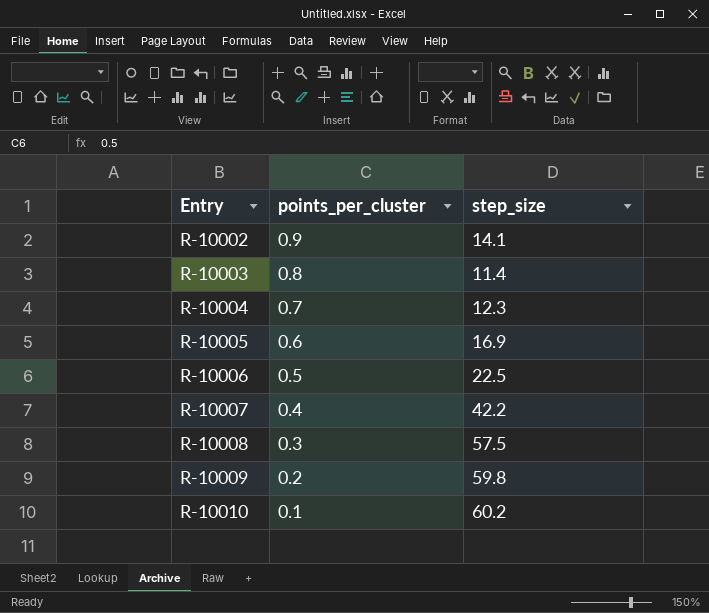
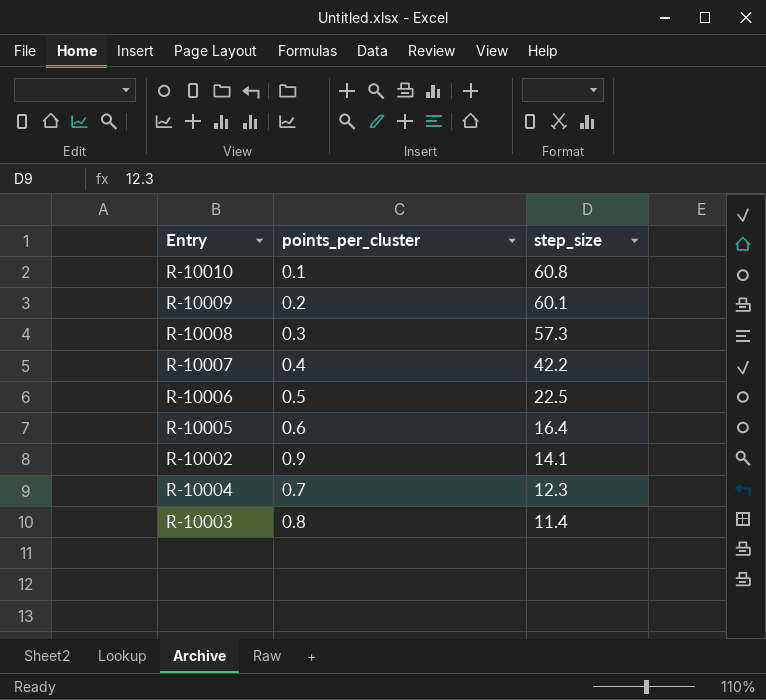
row order: Entry ascending -> step_size descending
R-10010 | step_size: 60.2 -> 60.8
R-10009 | step_size: 59.8 -> 60.1
R-10008 | step_size: 57.5 -> 57.3
R-10005 | step_size: 16.9 -> 16.4

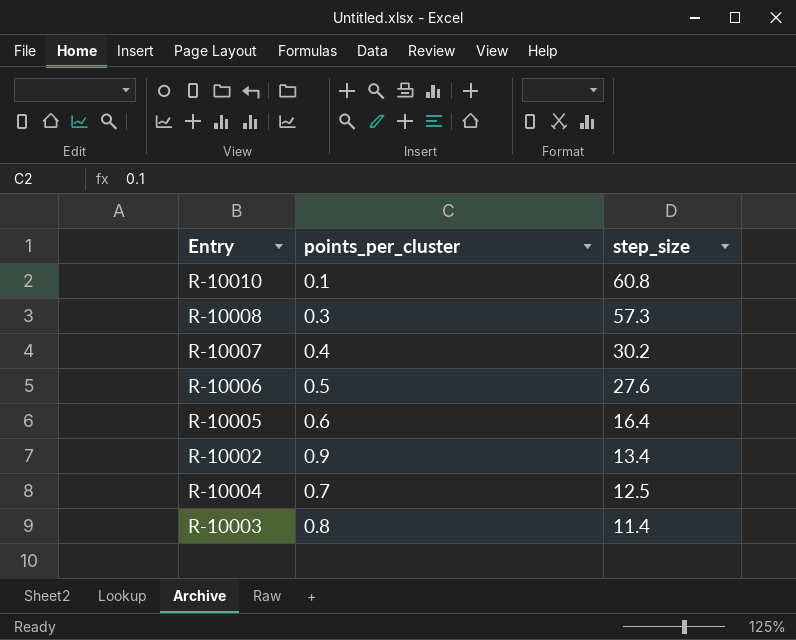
row R-10009: 0.2 | 60.1 -> none
R-10007 | step_size: 42.2 -> 30.2
R-10006 | step_size: 22.5 -> 27.6
R-10002 | step_size: 14.1 -> 13.4
R-10004 | step_size: 12.3 -> 12.5

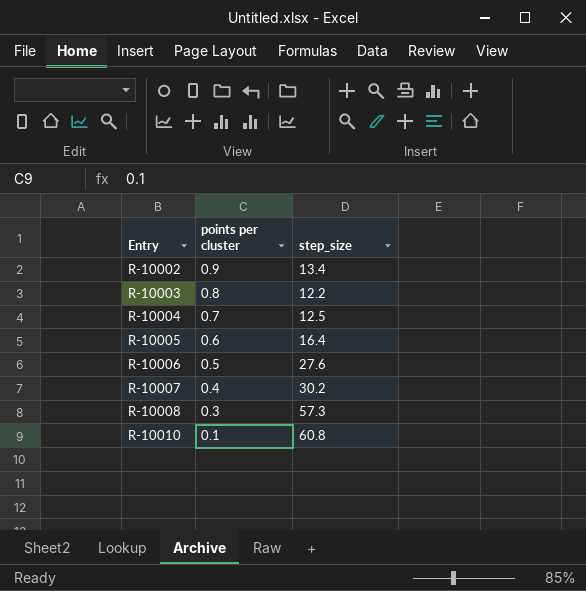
row order: step_size descending -> Entry ascending
column name: points_per_cluster -> points per cluster
R-10003 | step_size: 11.4 -> 12.2

